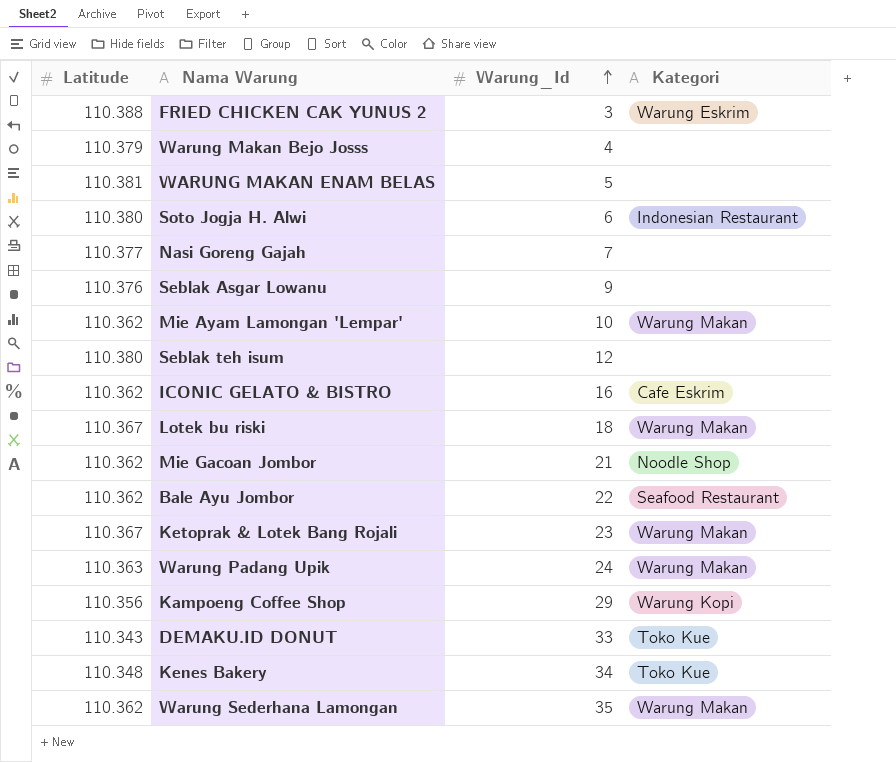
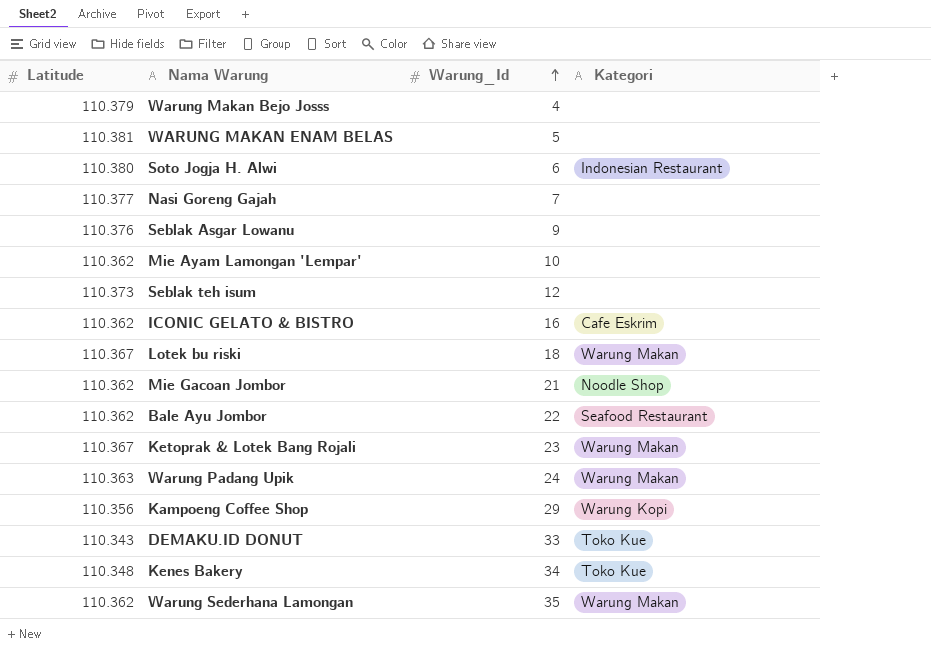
row FRIED CHICKEN CAK YUNUS 2: 110.388 | 3 | Warung Eskrim -> none
Mie Ayam Lamongan 'Lempar' | Kategori: Warung Makan -> none
Seblak teh isum | Latitude: 110.380 -> 110.373

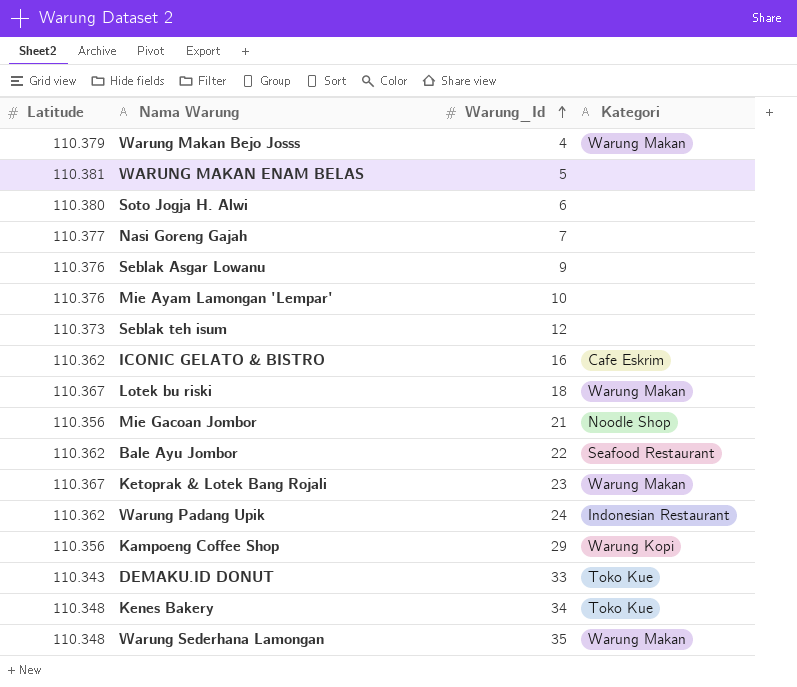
Warung Makan Bejo Josss | Kategori: none -> Warung Makan
Soto Jogja H. Alwi | Kategori: Indonesian Restaurant -> none
Mie Ayam Lamongan 'Lempar' | Latitude: 110.362 -> 110.376
Mie Gacoan Jombor | Latitude: 110.362 -> 110.356
Warung Padang Upik | Latitude: 110.363 -> 110.362
Warung Padang Upik | Kategori: Warung Makan -> Indonesian Restaurant
Warung Sederhana Lamongan | Latitude: 110.362 -> 110.348

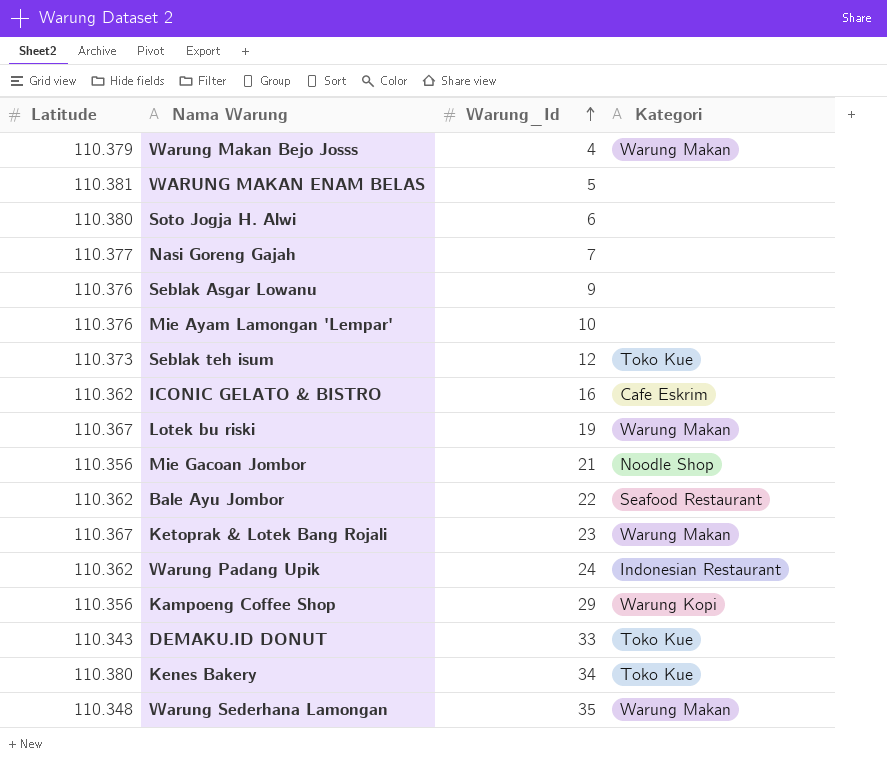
Seblak teh isum | Kategori: none -> Toko Kue
Lotek bu riski | Warung_Id: 18 -> 19
Kenes Bakery | Latitude: 110.348 -> 110.380

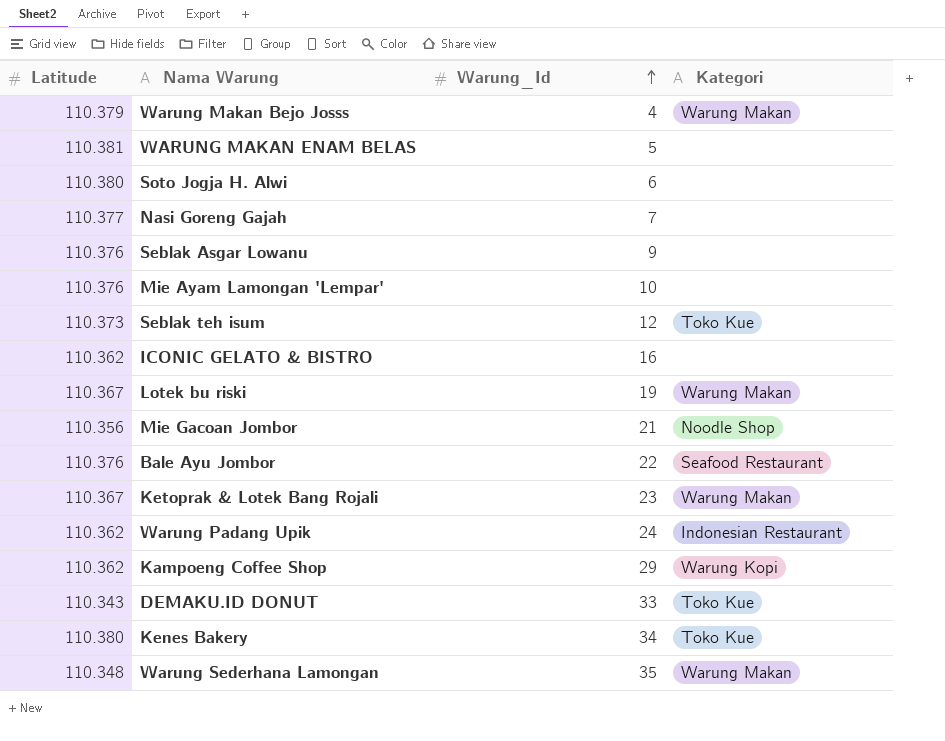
ICONIC GELATO & BISTRO | Kategori: Cafe Eskrim -> none
Bale Ayu Jombor | Latitude: 110.362 -> 110.376
Kampoeng Coffee Shop | Latitude: 110.356 -> 110.362

